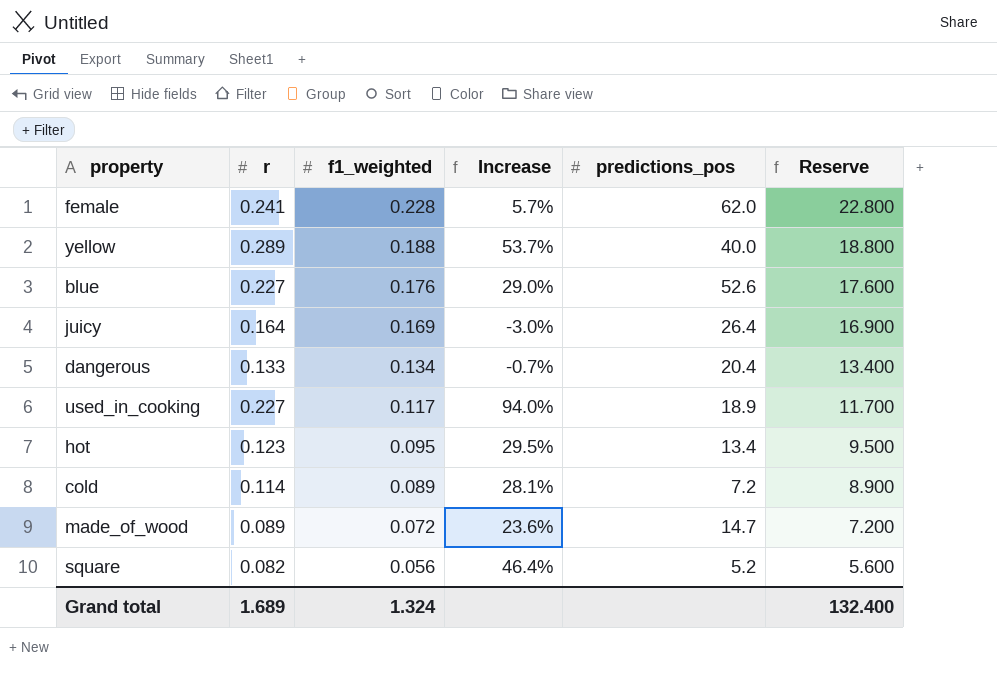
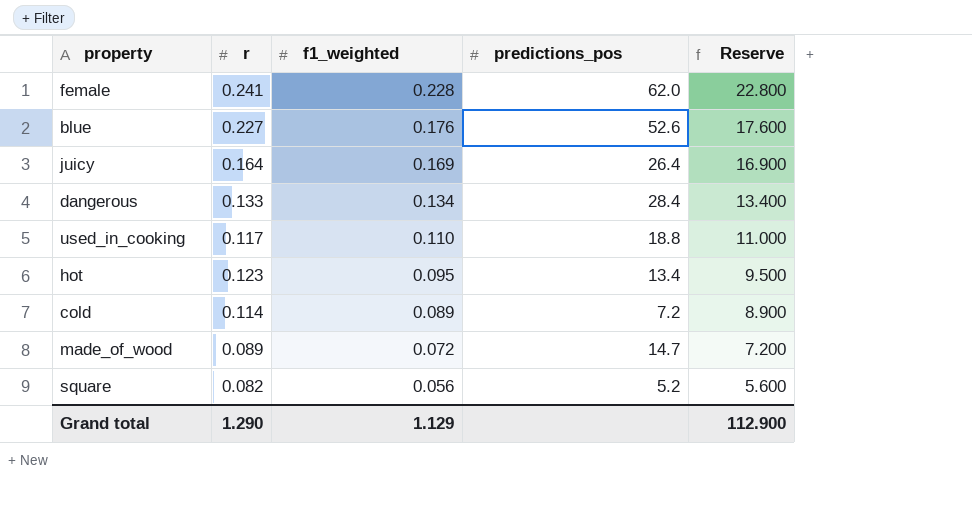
column Increase | formula: ([r] - [f1_weighted]) / [f1_weighted] -> none
row yellow: 0.289 | 0.188 | 53.7% | 40.0 | 18.800 -> none
dangerous | predictions_pos: 20.4 -> 28.4
used_in_cooking | r: 0.227 -> 0.117
used_in_cooking | f1_weighted: 0.117 -> 0.110
used_in_cooking | predictions_pos: 18.9 -> 18.8
used_in_cooking | Reserve: 11.700 -> 11.000
Grand total | r: 1.689 -> 1.290
Grand total | f1_weighted: 1.324 -> 1.129
Grand total | Reserve: 132.400 -> 112.900

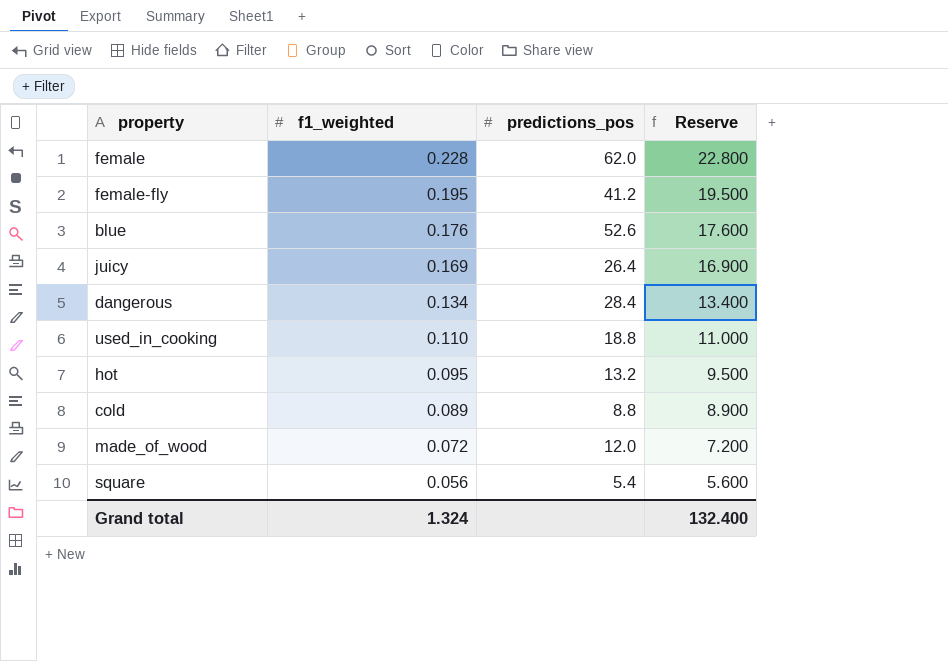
column r | position: 2 -> none
row female-fly: none -> 0.195 | 41.2 | 19.500
hot | predictions_pos: 13.4 -> 13.2
cold | predictions_pos: 7.2 -> 8.8
made_of_wood | predictions_pos: 14.7 -> 12.0
square | predictions_pos: 5.2 -> 5.4
Grand total | f1_weighted: 1.129 -> 1.324
Grand total | Reserve: 112.900 -> 132.400

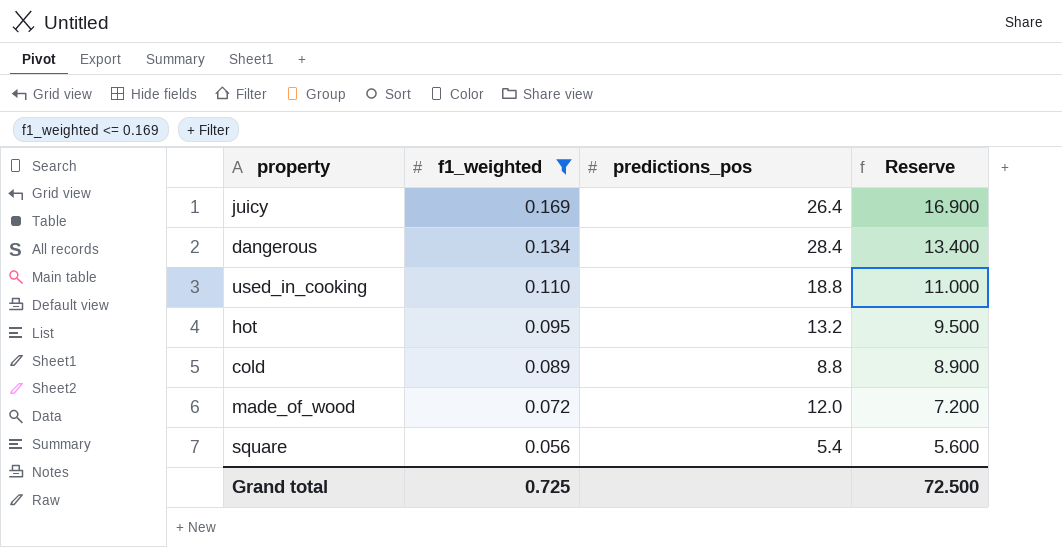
filter: none -> f1_weighted <= 0.169
Grand total | f1_weighted: 1.324 -> 0.725
Grand total | Reserve: 132.400 -> 72.500

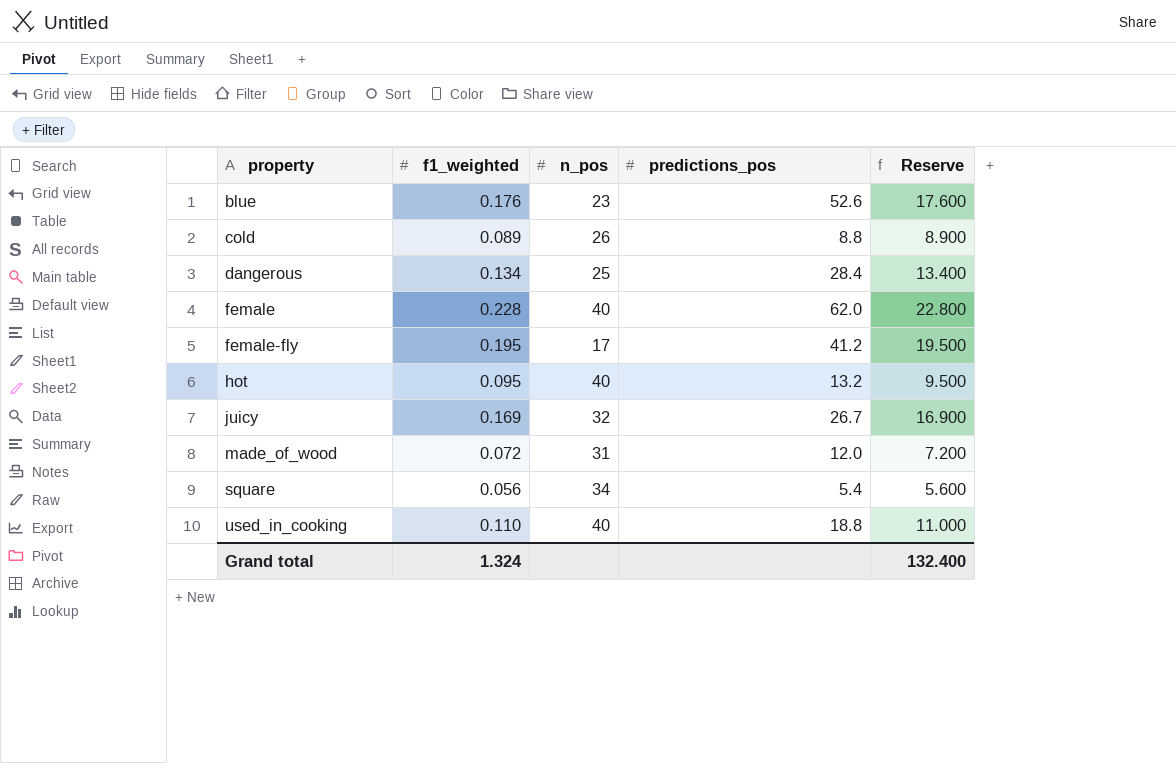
filter: f1_weighted <= 0.169 -> none
row order: f1_weighted descending -> property ascending
column n_pos | position: none -> 3
juicy | predictions_pos: 26.4 -> 26.7
Grand total | f1_weighted: 0.725 -> 1.324
Grand total | Reserve: 72.500 -> 132.400

